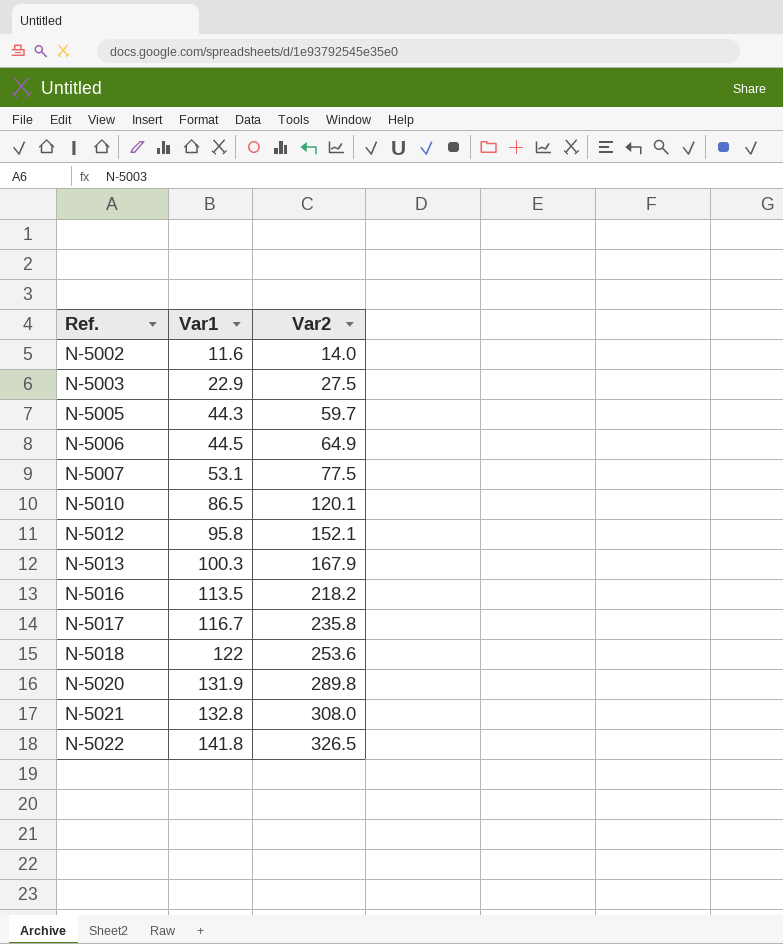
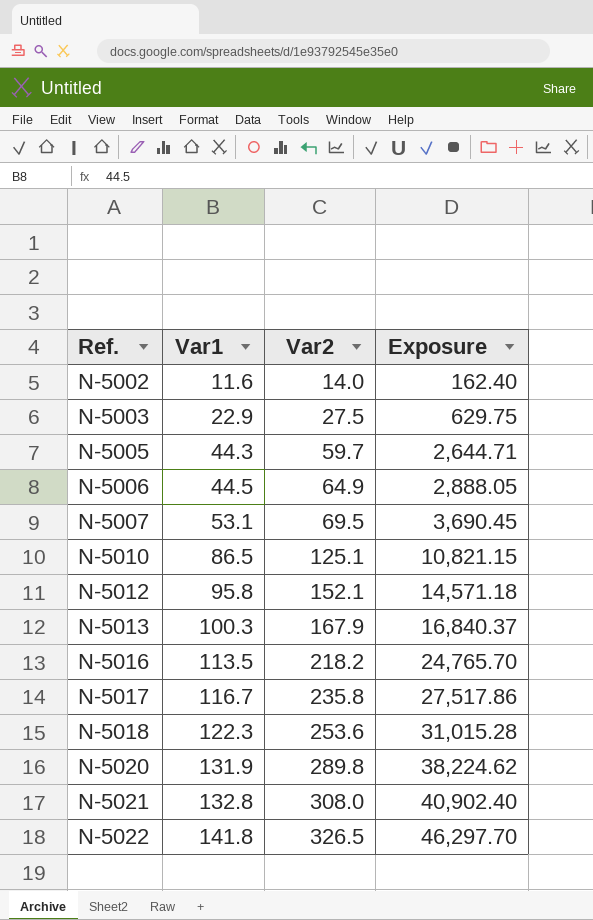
column Exposure | formula: none -> [Var1] * [Var2]
N-5007 | Var2: 77.5 -> 69.5
N-5010 | Var2: 120.1 -> 125.1
N-5018 | Var1: 122 -> 122.3

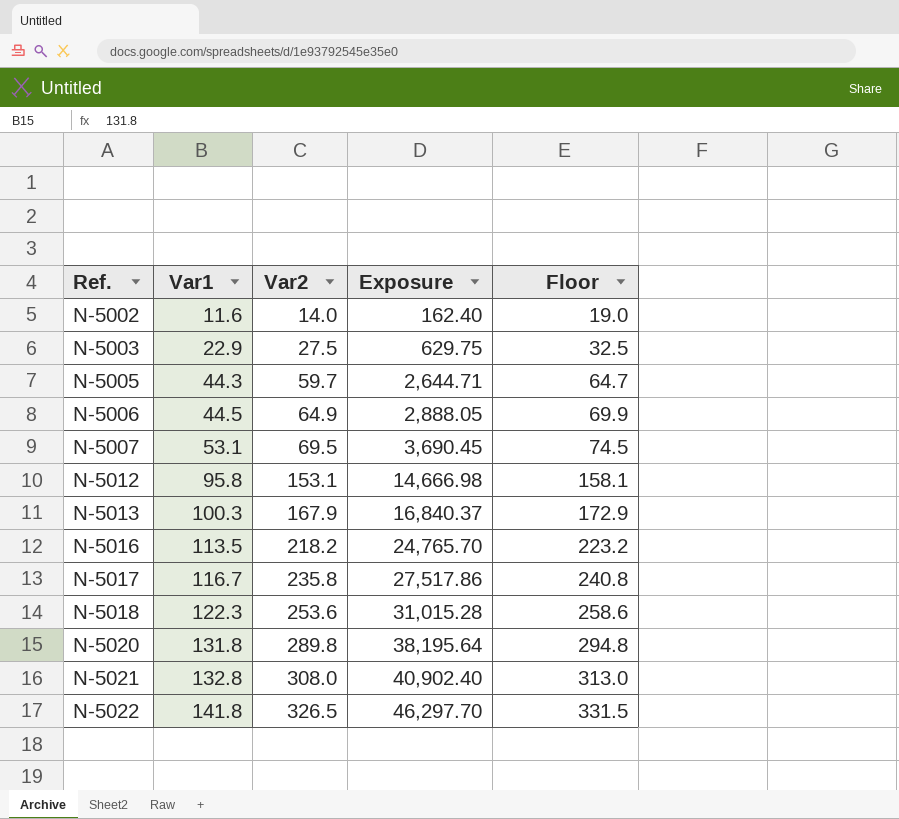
column Floor | formula: none -> [Var2] + 5
row N-5010: 86.5 | 125.1 | 10,821.15 -> none
N-5012 | Var2: 152.1 -> 153.1
N-5012 | Exposure: 14,571.18 -> 14,666.98
N-5020 | Var1: 131.9 -> 131.8
N-5020 | Exposure: 38,224.62 -> 38,195.64

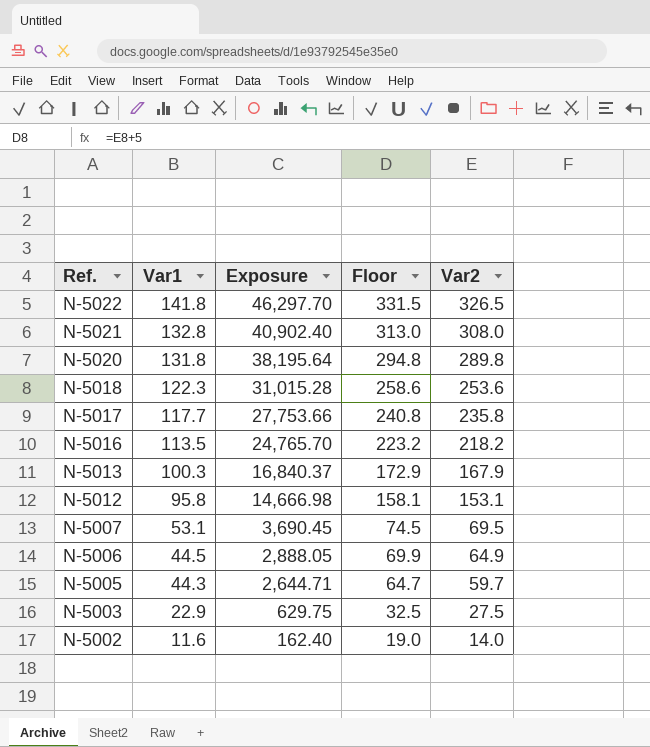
row order: Ref. ascending -> Ref. descending
column Var2 | position: 3 -> 5
N-5017 | Var1: 116.7 -> 117.7
N-5017 | Exposure: 27,517.86 -> 27,753.66

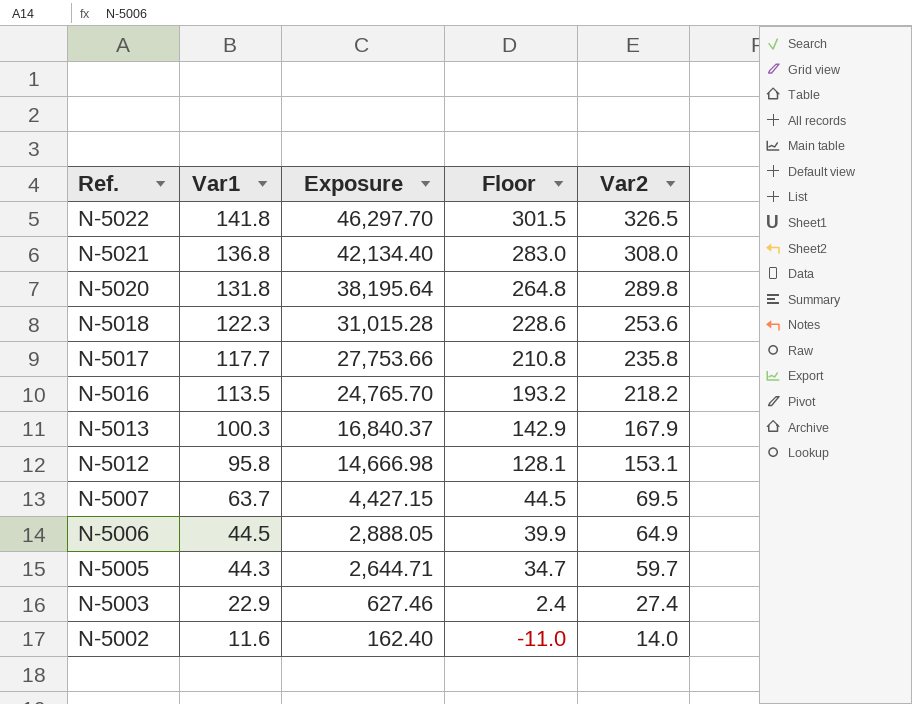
column Floor | formula: [Var2] + 5 -> [Var2] - 25
N-5021 | Var1: 132.8 -> 136.8
N-5021 | Exposure: 40,902.40 -> 42,134.40
N-5007 | Var1: 53.1 -> 63.7
N-5007 | Exposure: 3,690.45 -> 4,427.15
N-5003 | Exposure: 629.75 -> 627.46
N-5003 | Var2: 27.5 -> 27.4

